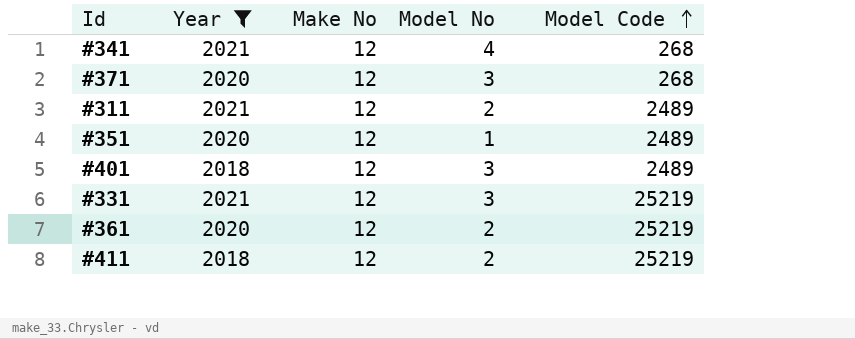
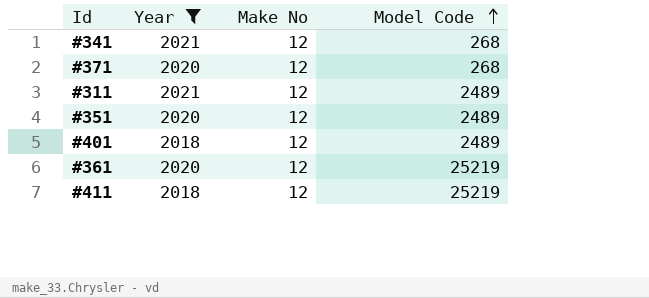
column Model No | position: 4 -> none
row #331: 2021 | 12 | 3 | 25219 -> none

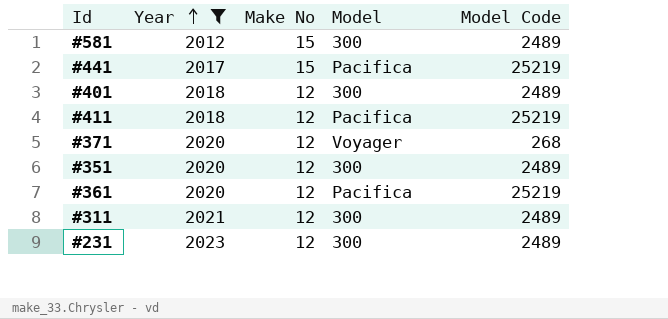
row order: Model Code ascending -> Year ascending
column Model | position: none -> 4
row #341: 2021 | 12 | 268 -> none
row #581: none -> 2012 | 15 | 300 | 2489
row #441: none -> 2017 | 15 | Pacifica | 25219
row #231: none -> 2023 | 12 | 300 | 2489

